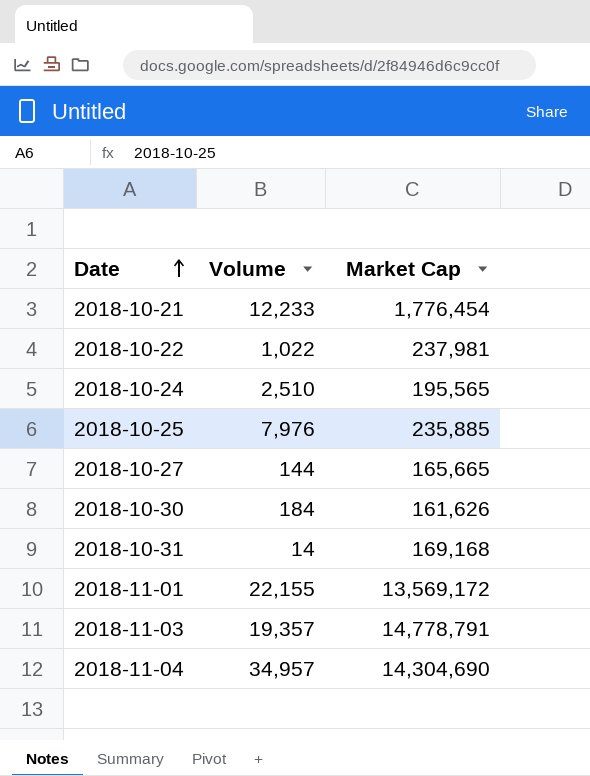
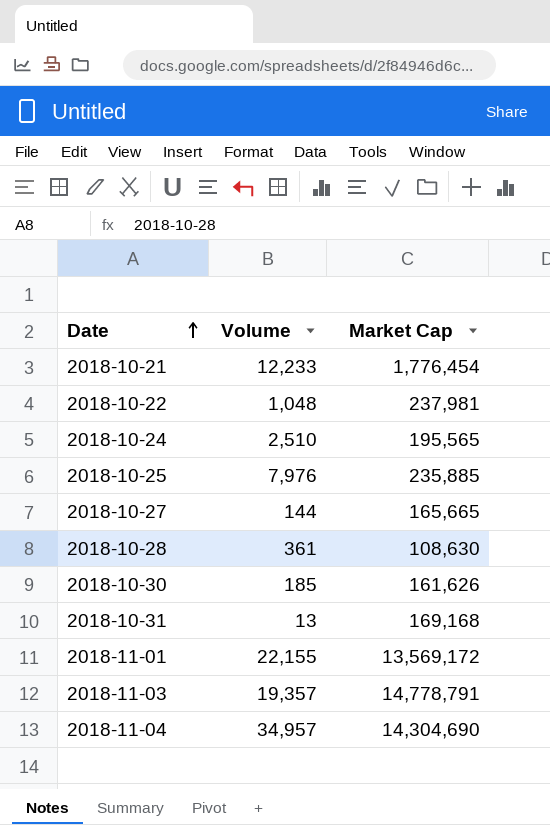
2018-10-22 | Volume: 1,022 -> 1,048
row 2018-10-28: none -> 361 | 108,630
2018-10-30 | Volume: 184 -> 185
2018-10-31 | Volume: 14 -> 13

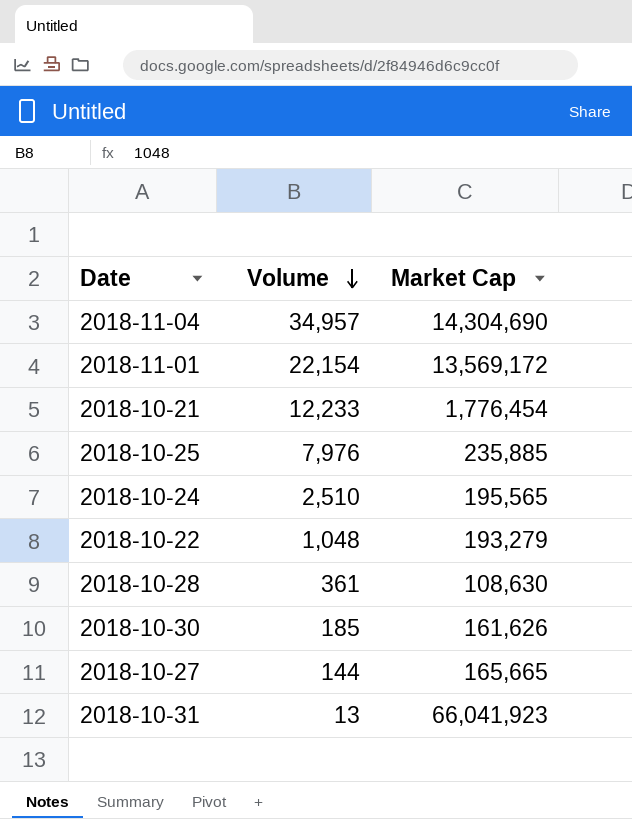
row order: Date ascending -> Volume descending
row 2018-11-03: 19,357 | 14,778,791 -> none
2018-11-01 | Volume: 22,155 -> 22,154
2018-10-22 | Market Cap: 237,981 -> 193,279
2018-10-31 | Market Cap: 169,168 -> 66,041,923

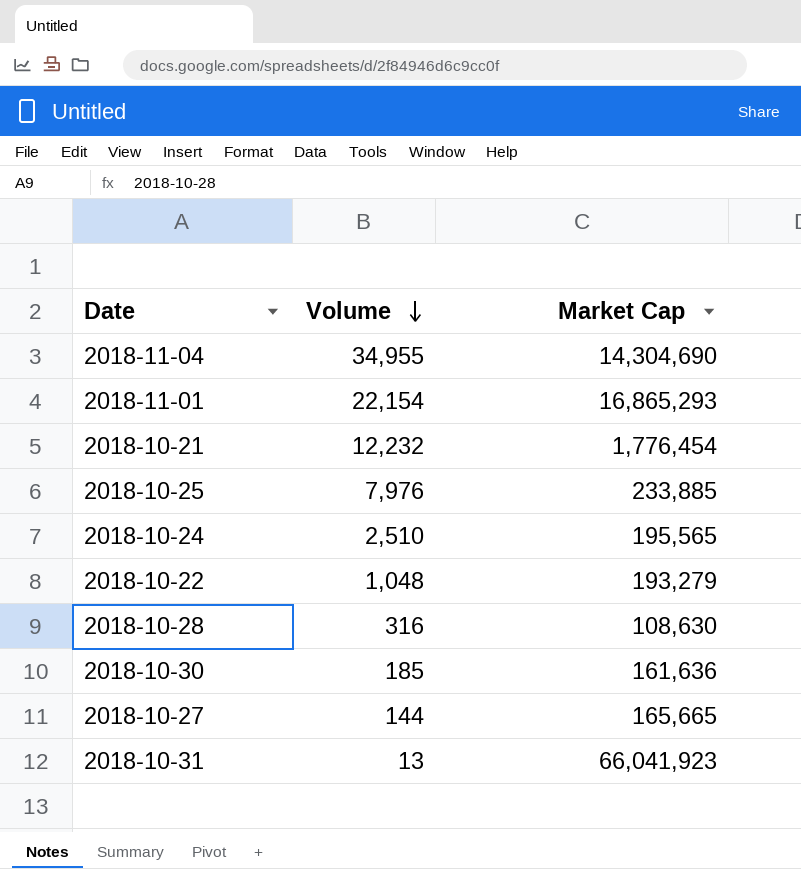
2018-11-04 | Volume: 34,957 -> 34,955
2018-11-01 | Market Cap: 13,569,172 -> 16,865,293
2018-10-21 | Volume: 12,233 -> 12,232
2018-10-25 | Market Cap: 235,885 -> 233,885
2018-10-28 | Volume: 361 -> 316
2018-10-30 | Market Cap: 161,626 -> 161,636

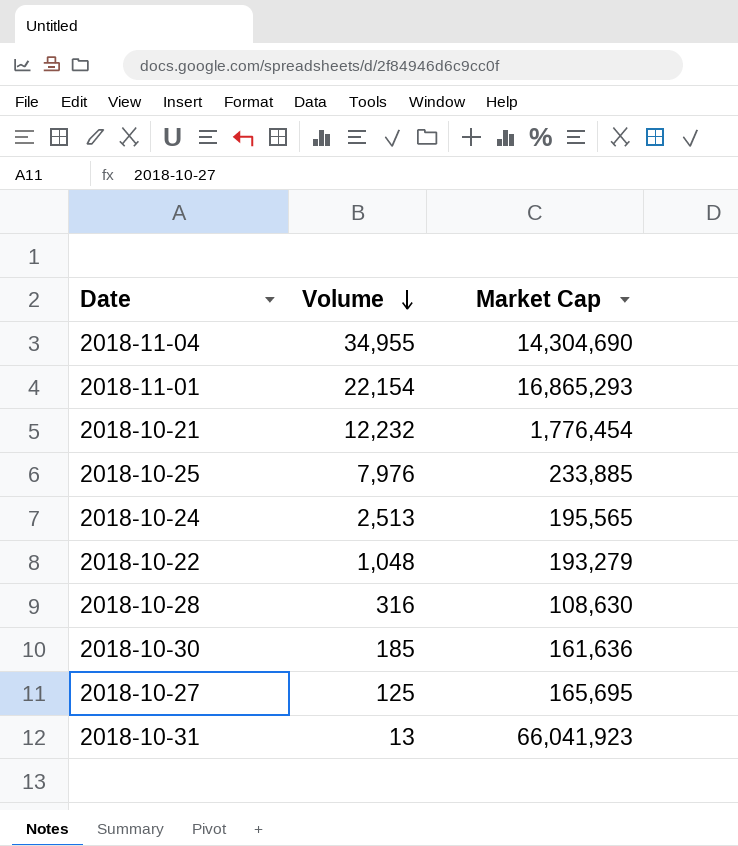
2018-10-24 | Volume: 2,510 -> 2,513
2018-10-27 | Volume: 144 -> 125
2018-10-27 | Market Cap: 165,665 -> 165,695

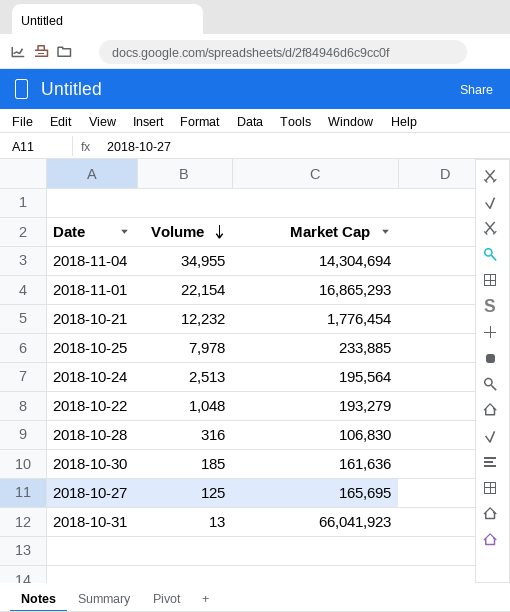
2018-11-04 | Market Cap: 14,304,690 -> 14,304,694
2018-10-25 | Volume: 7,976 -> 7,978
2018-10-24 | Market Cap: 195,565 -> 195,564
2018-10-28 | Market Cap: 108,630 -> 106,830

